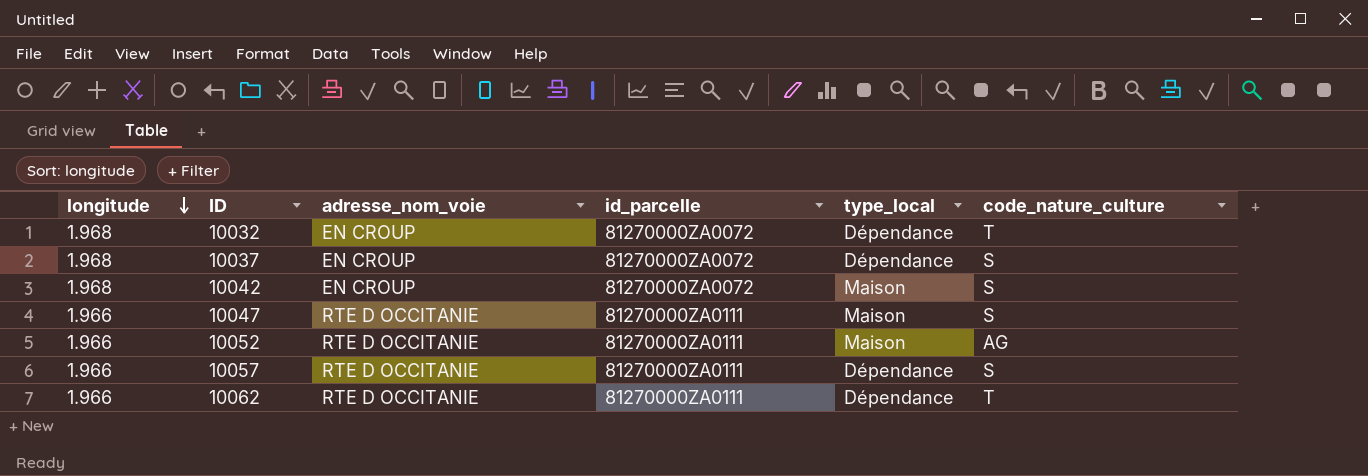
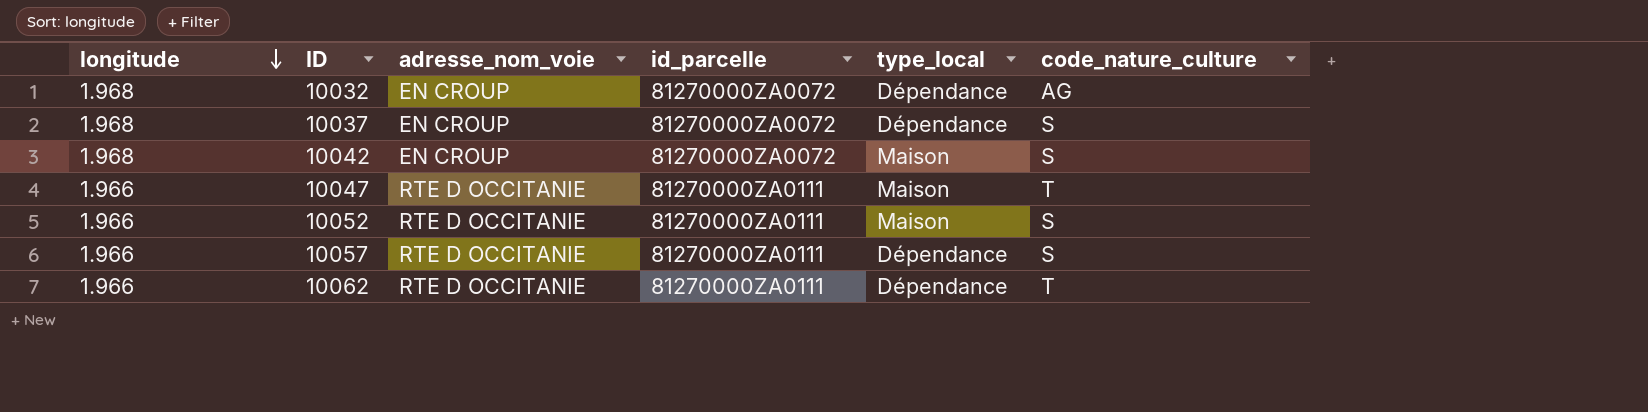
10032 | code_nature_culture: T -> AG
10047 | code_nature_culture: S -> T
10052 | code_nature_culture: AG -> S

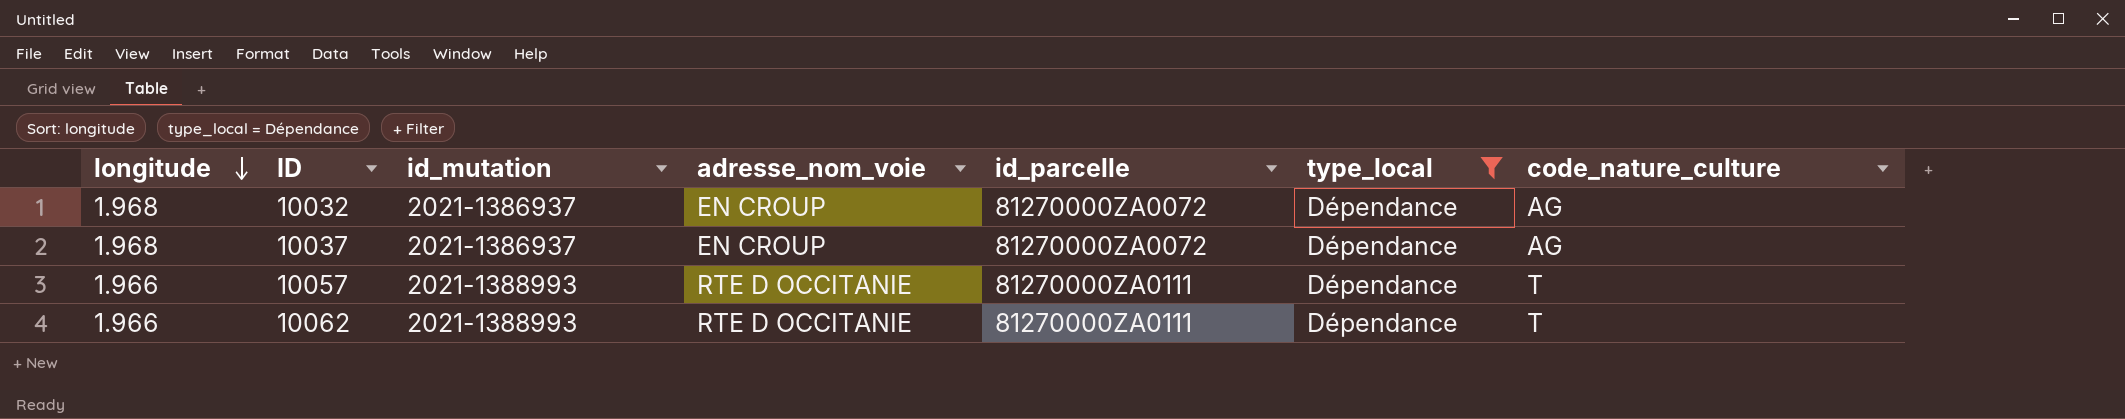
filter: none -> type_local = Dépendance
column id_mutation | position: none -> 3
10037 | code_nature_culture: S -> AG
10057 | code_nature_culture: S -> T

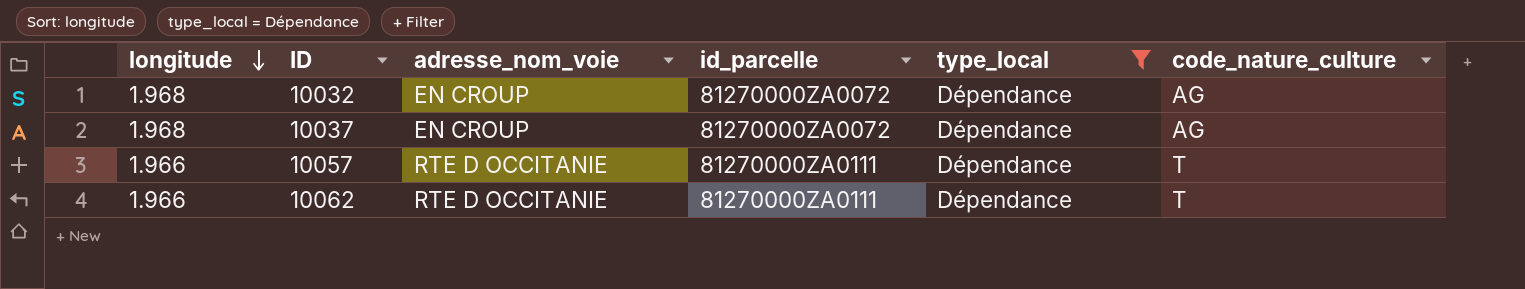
column id_mutation | position: 3 -> none

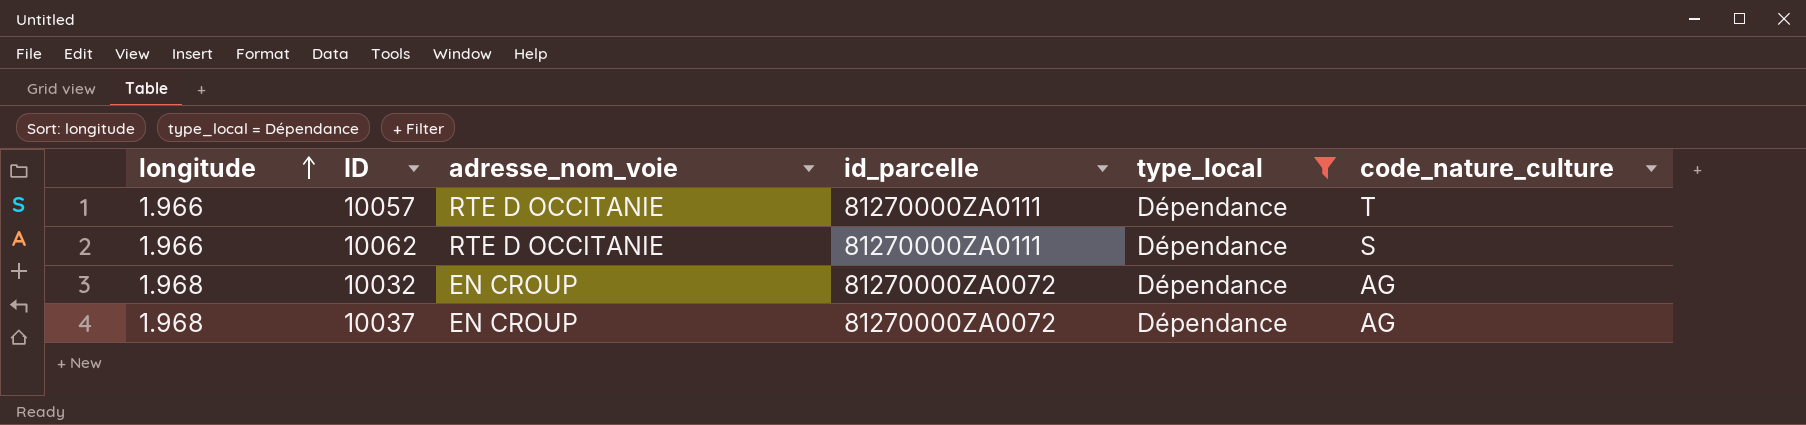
row order: longitude descending -> longitude ascending
10062 | code_nature_culture: T -> S

